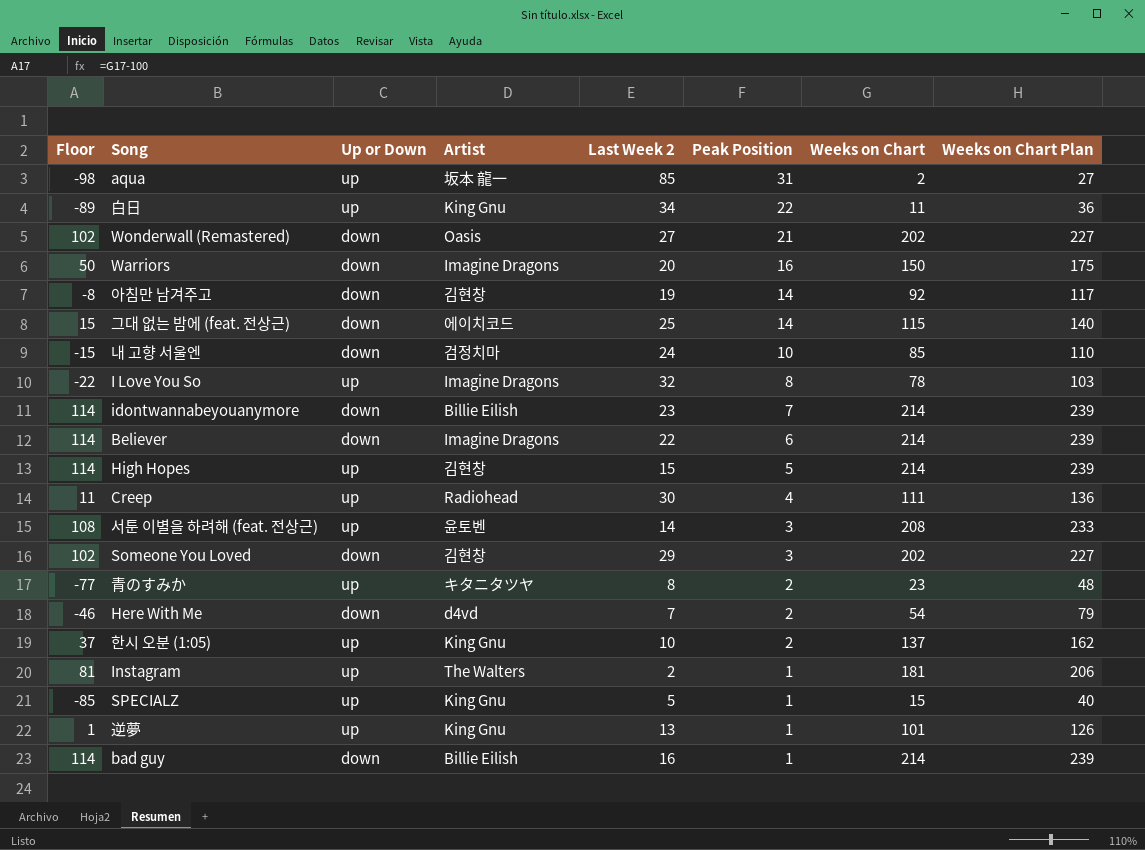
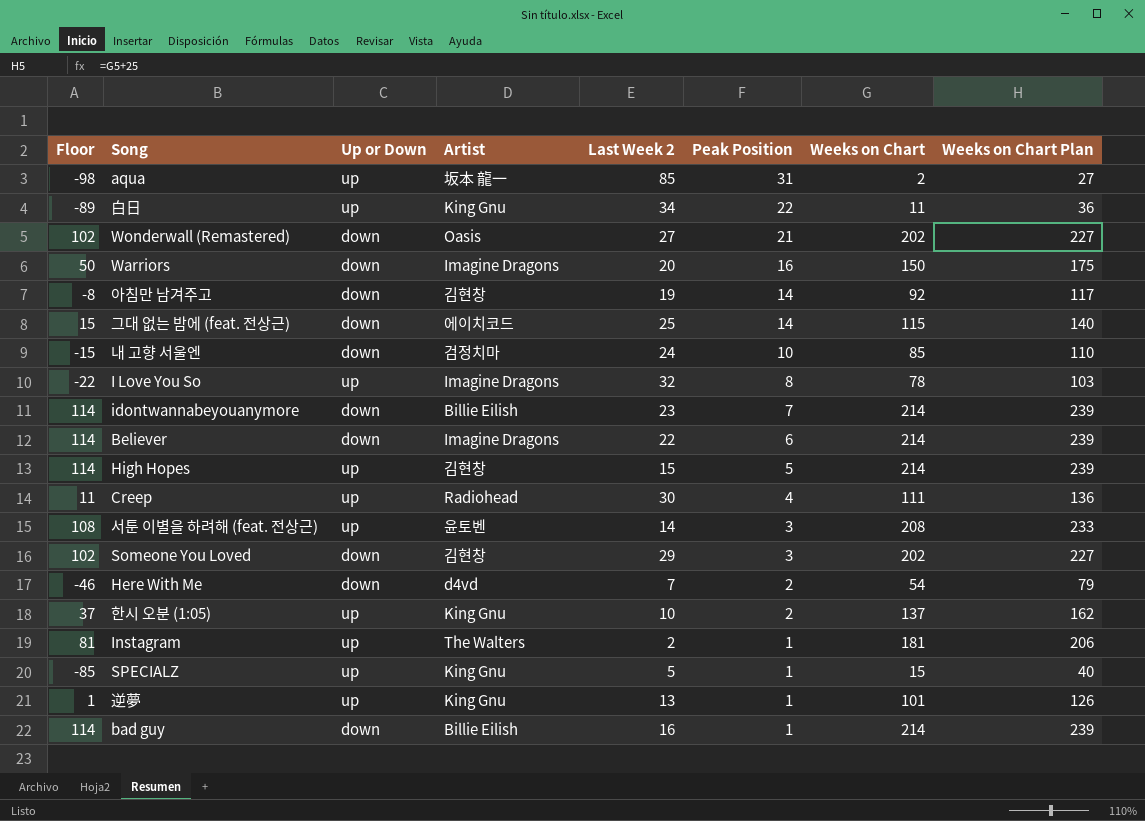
row 青のすみか: -77 | up | キタニタツヤ | 8 | 2 | 23 | 48 -> none

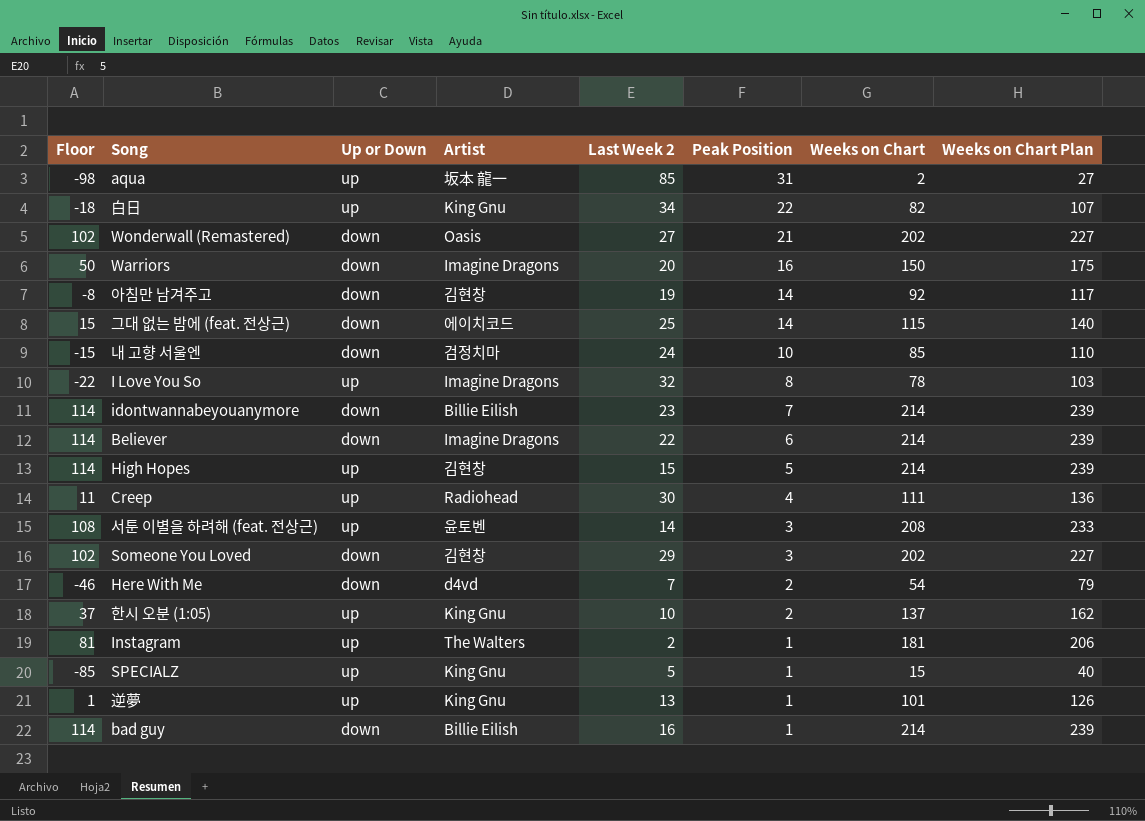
白日 | Floor: -89 -> -18
白日 | Weeks on Chart: 11 -> 82
白日 | Weeks on Chart Plan: 36 -> 107

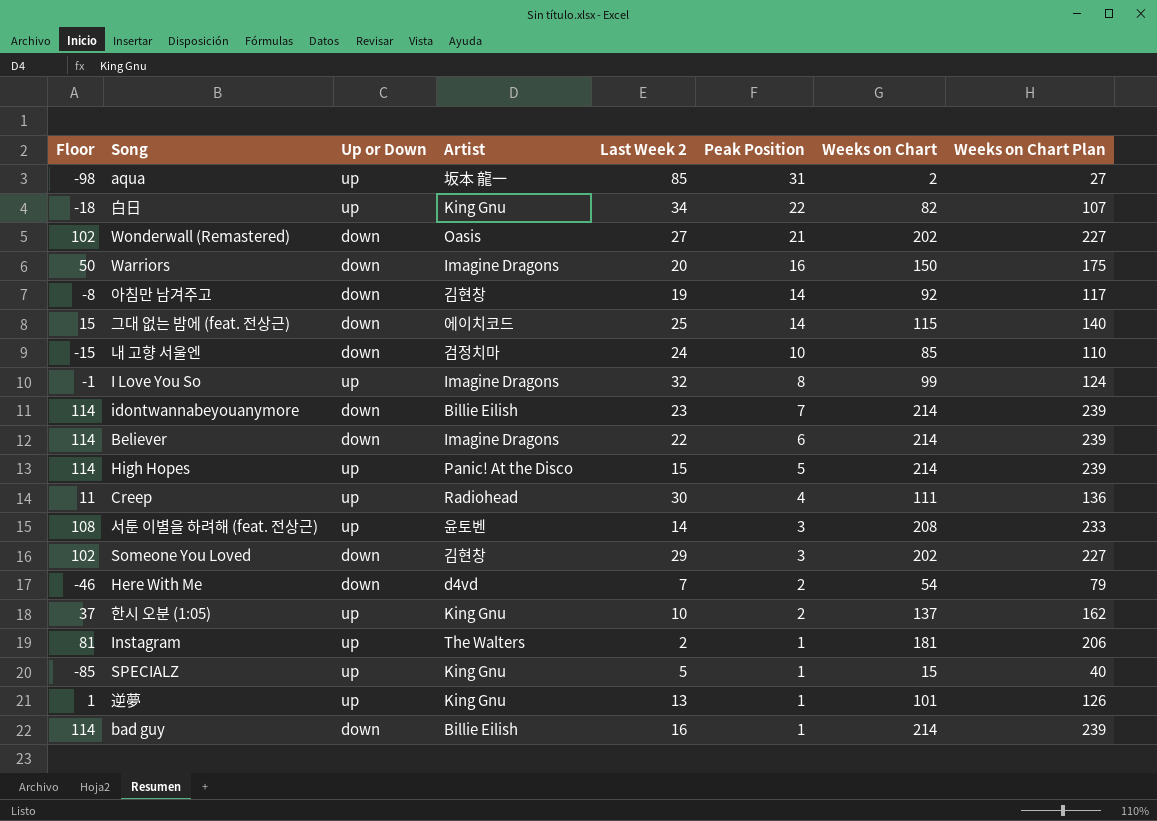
I Love You So | Floor: -22 -> -1
I Love You So | Weeks on Chart: 78 -> 99
I Love You So | Weeks on Chart Plan: 103 -> 124
High Hopes | Artist: 김현창 -> Panic! At the Disco

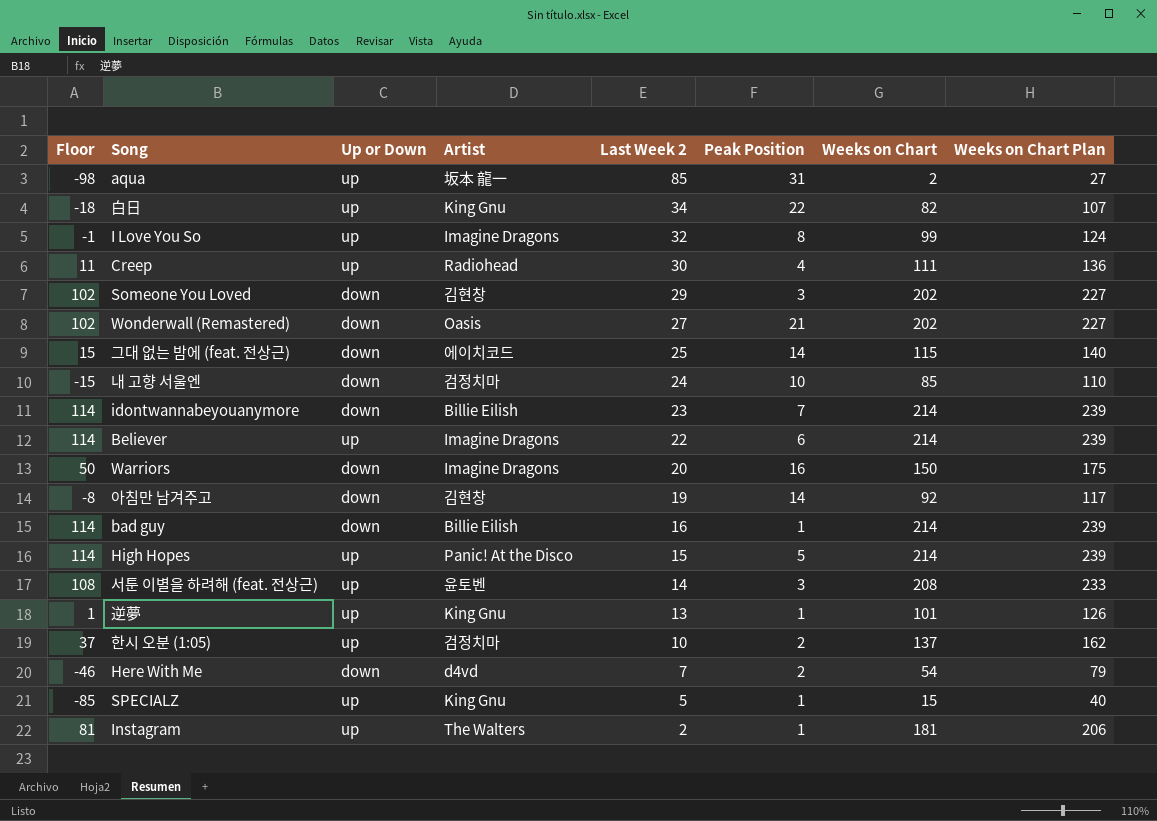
row order: Peak Position descending -> Last Week 2 descending
Believer | Up or Down: down -> up
한시 오분 (1:05) | Artist: King Gnu -> 검정치마

